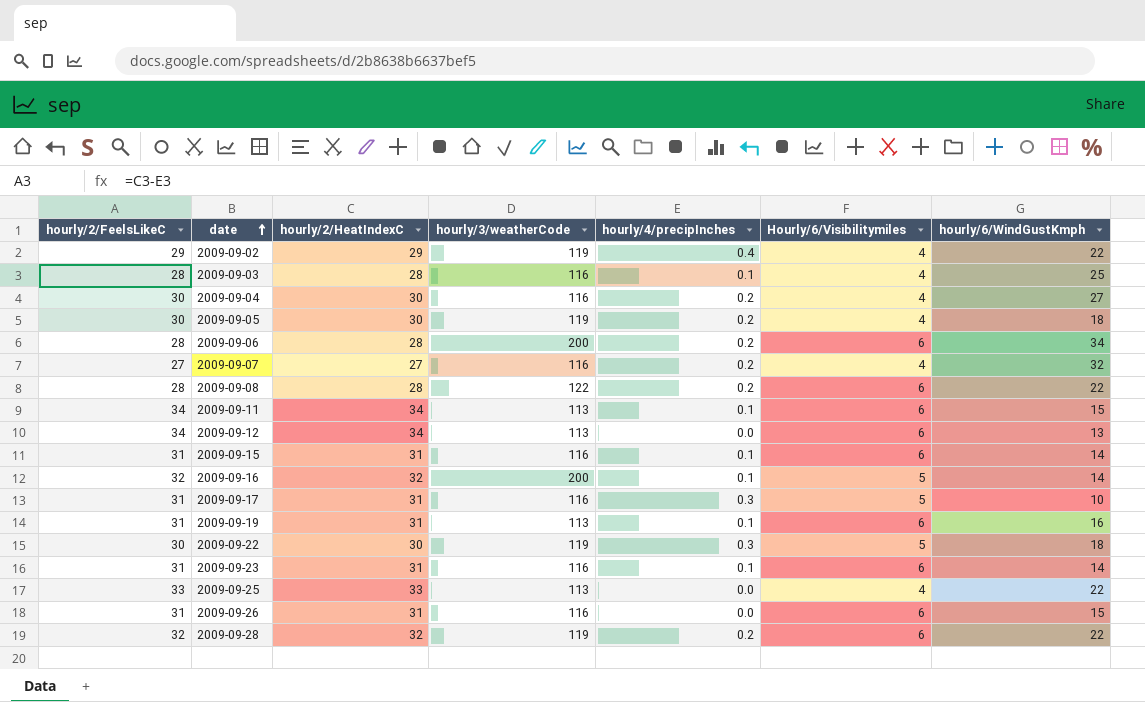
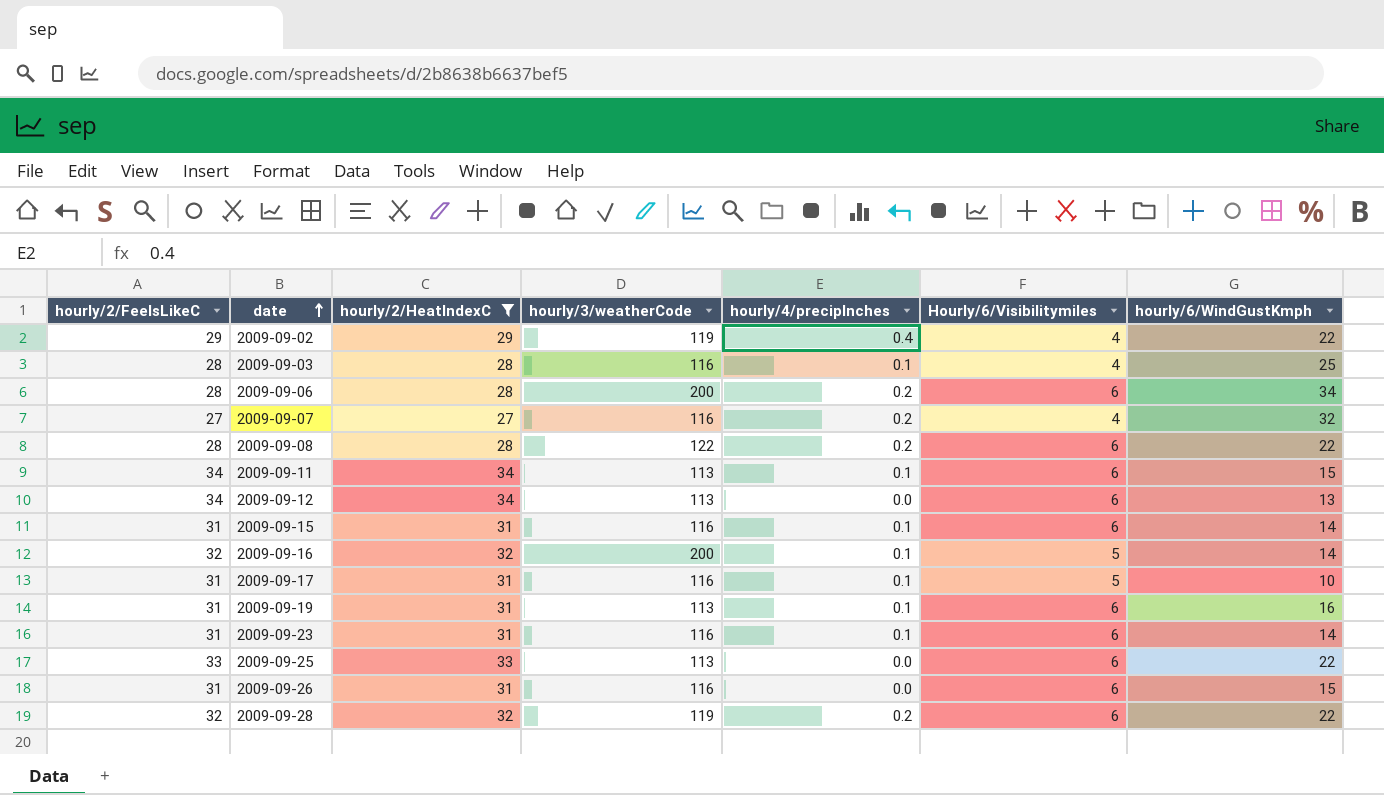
filter: none -> hourly/2/HeatIndexC != 30
2009-09-17 | hourly/4/precipInches: 0.3 -> 0.1
2009-09-25 | Hourly/6/Visibilitymiles: 4 -> 6

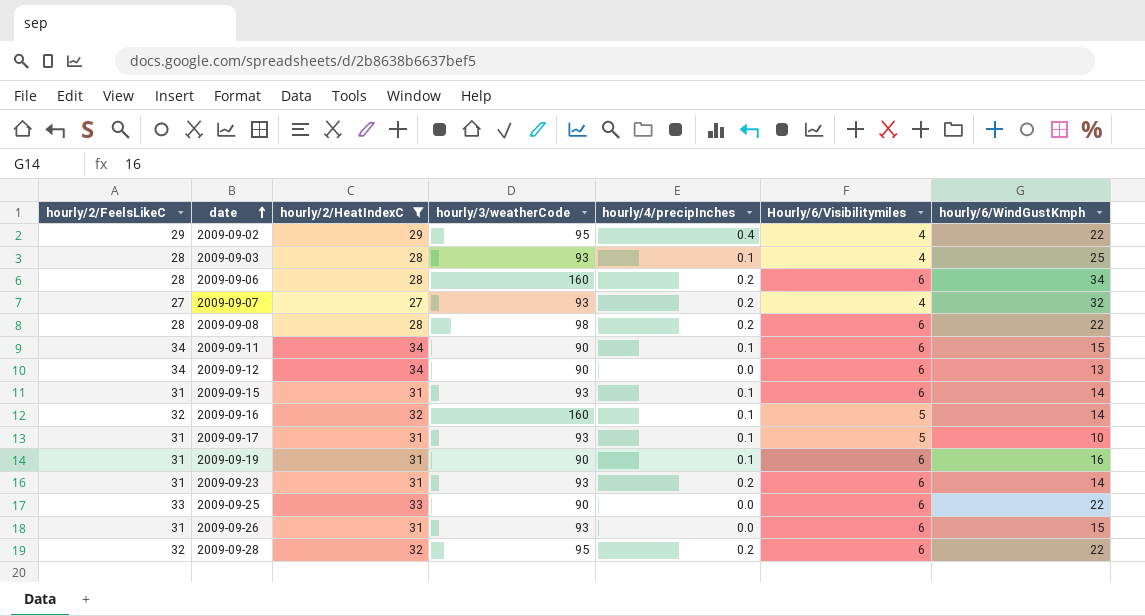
2009-09-02 | hourly/3/weatherCode: 119 -> 95
2009-09-03 | hourly/3/weatherCode: 116 -> 93
2009-09-06 | hourly/3/weatherCode: 200 -> 160
2009-09-07 | hourly/3/weatherCode: 116 -> 93
2009-09-08 | hourly/3/weatherCode: 122 -> 98
2009-09-11 | hourly/3/weatherCode: 113 -> 90
2009-09-12 | hourly/3/weatherCode: 113 -> 90
2009-09-15 | hourly/3/weatherCode: 116 -> 93
2009-09-16 | hourly/3/weatherCode: 200 -> 160
2009-09-17 | hourly/3/weatherCode: 116 -> 93
2009-09-19 | hourly/3/weatherCode: 113 -> 90
2009-09-23 | hourly/3/weatherCode: 116 -> 93
2009-09-23 | hourly/4/precipInches: 0.1 -> 0.2
2009-09-25 | hourly/3/weatherCode: 113 -> 90
2009-09-26 | hourly/3/weatherCode: 116 -> 93
2009-09-28 | hourly/3/weatherCode: 119 -> 95

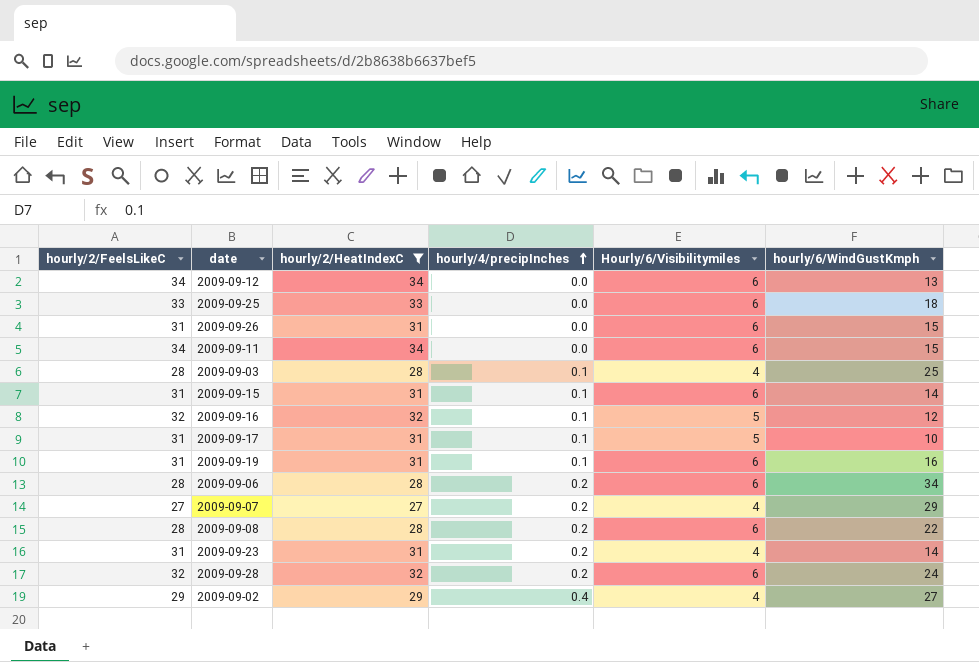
row order: date ascending -> hourly/4/precipInches ascending
column hourly/3/weatherCode | position: 4 -> none
2009-09-25 | hourly/6/WindGustKmph: 22 -> 18
2009-09-11 | hourly/4/precipInches: 0.1 -> 0.0
2009-09-16 | hourly/6/WindGustKmph: 14 -> 12
2009-09-07 | hourly/6/WindGustKmph: 32 -> 29
2009-09-23 | Hourly/6/Visibilitymiles: 6 -> 4
2009-09-28 | hourly/6/WindGustKmph: 22 -> 24
2009-09-02 | hourly/6/WindGustKmph: 22 -> 27

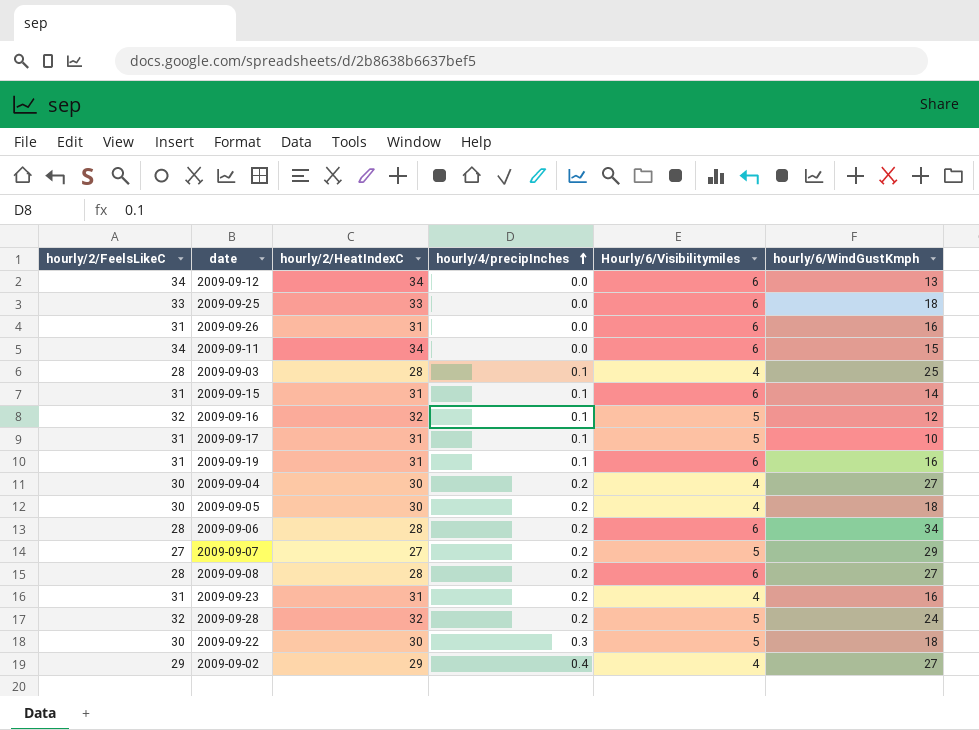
filter: hourly/2/HeatIndexC != 30 -> none
2009-09-26 | hourly/6/WindGustKmph: 15 -> 16
2009-09-07 | Hourly/6/Visibilitymiles: 4 -> 5
2009-09-08 | hourly/6/WindGustKmph: 22 -> 27
2009-09-23 | hourly/6/WindGustKmph: 14 -> 16
2009-09-28 | Hourly/6/Visibilitymiles: 6 -> 5

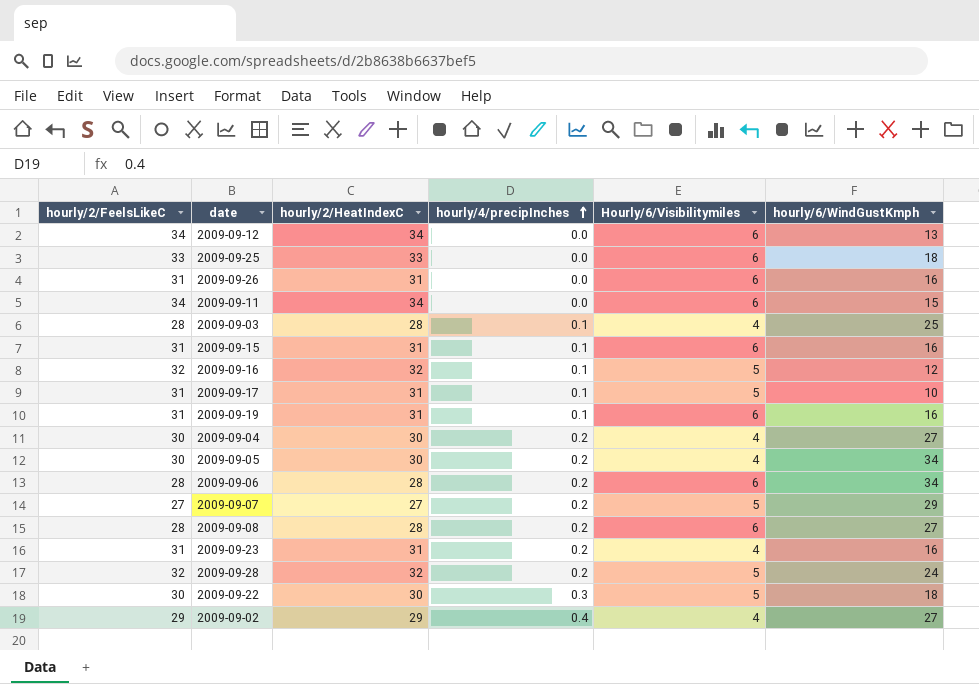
2009-09-15 | hourly/6/WindGustKmph: 14 -> 16
2009-09-05 | hourly/6/WindGustKmph: 18 -> 34

